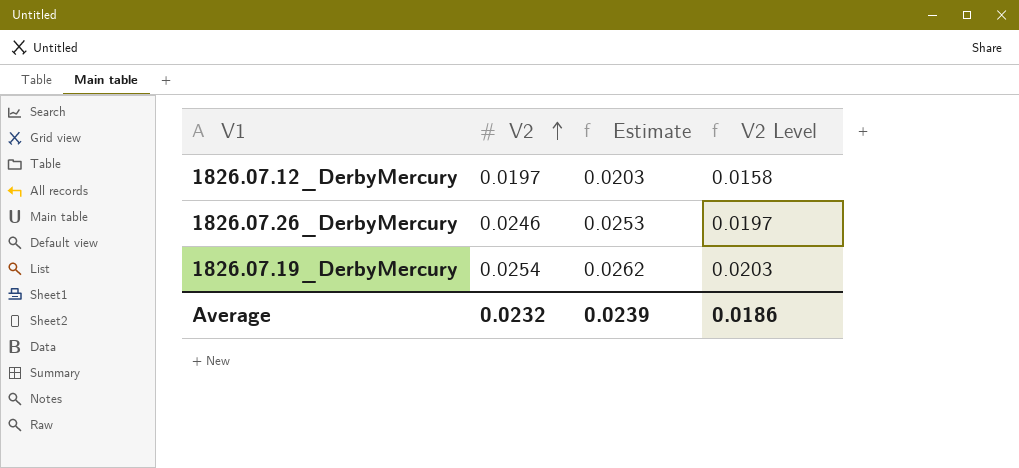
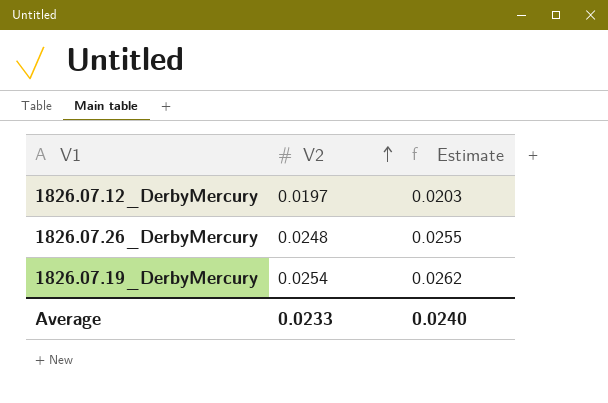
column V2 Level | formula: [V2] * 0.8 -> none
1826.07.26_DerbyMercury | V2: 0.0246 -> 0.0248
1826.07.26_DerbyMercury | Estimate: 0.0253 -> 0.0255
Average | V2: 0.0232 -> 0.0233
Average | Estimate: 0.0239 -> 0.0240

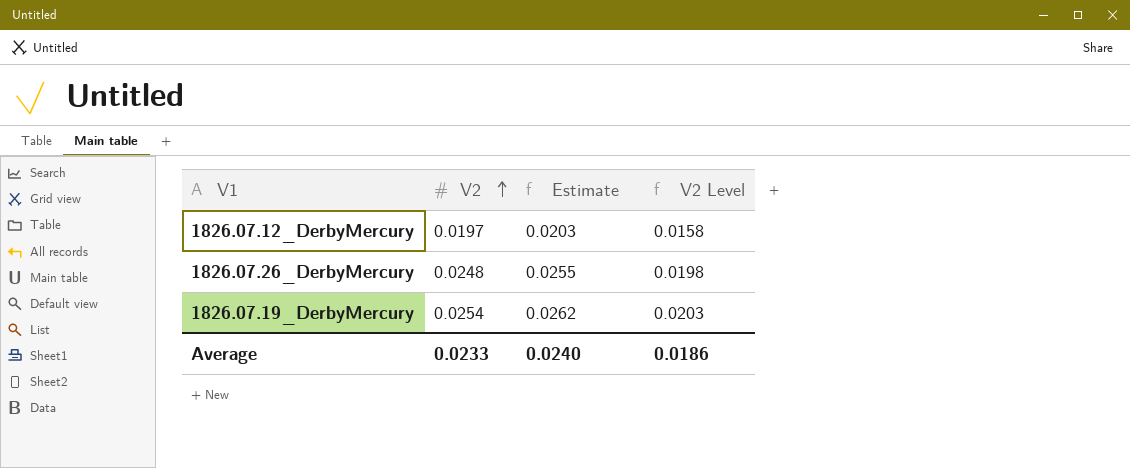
column V2 Level | formula: none -> [V2] * 0.8

